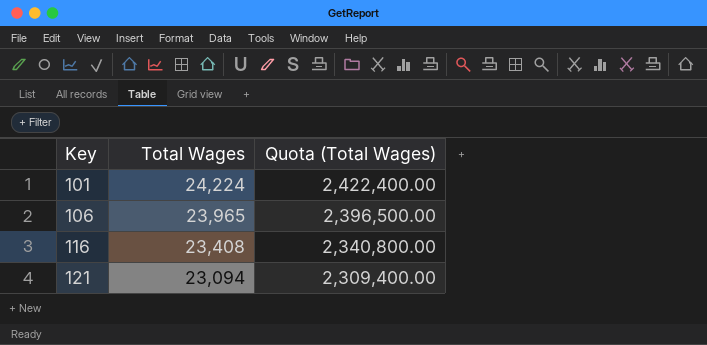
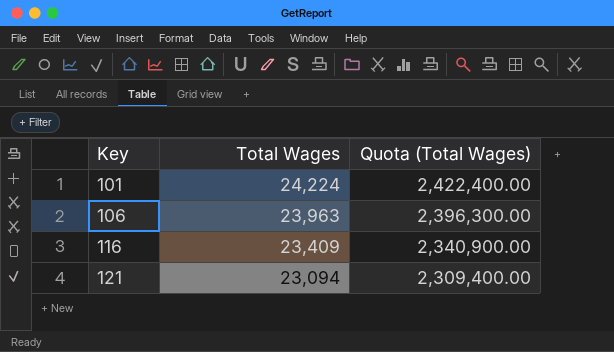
106 | Total Wages: 23,965 -> 23,963
106 | Quota (Total Wages): 2,396,500.00 -> 2,396,300.00
116 | Total Wages: 23,408 -> 23,409
116 | Quota (Total Wages): 2,340,800.00 -> 2,340,900.00

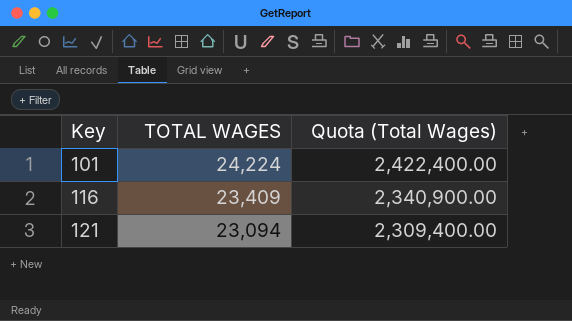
column name: Total Wages -> TOTAL WAGES
row 106: 23,963 | 2,396,300.00 -> none

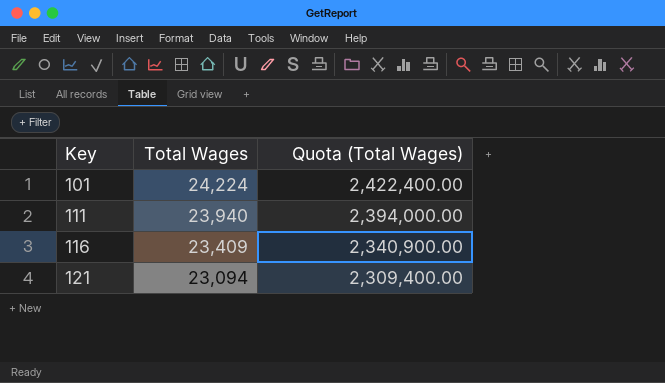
column name: TOTAL WAGES -> Total Wages
row 111: none -> 23,940 | 2,394,000.00

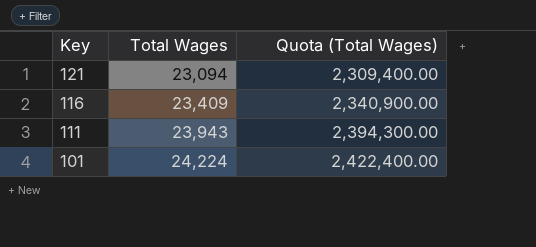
row order: Key ascending -> Key descending
111 | Total Wages: 23,940 -> 23,943
111 | Quota (Total Wages): 2,394,000.00 -> 2,394,300.00

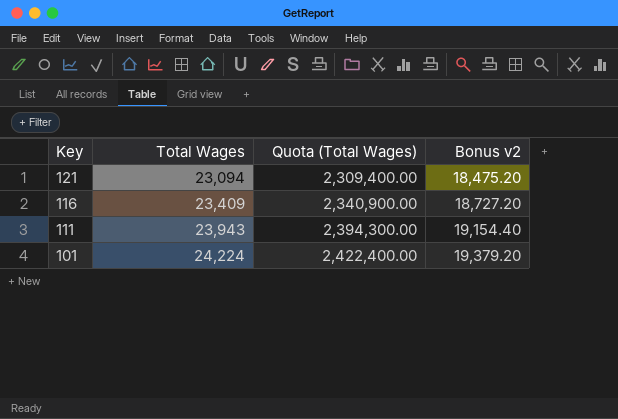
column Bonus v2 | formula: none -> [Total Wages] * 0.8

